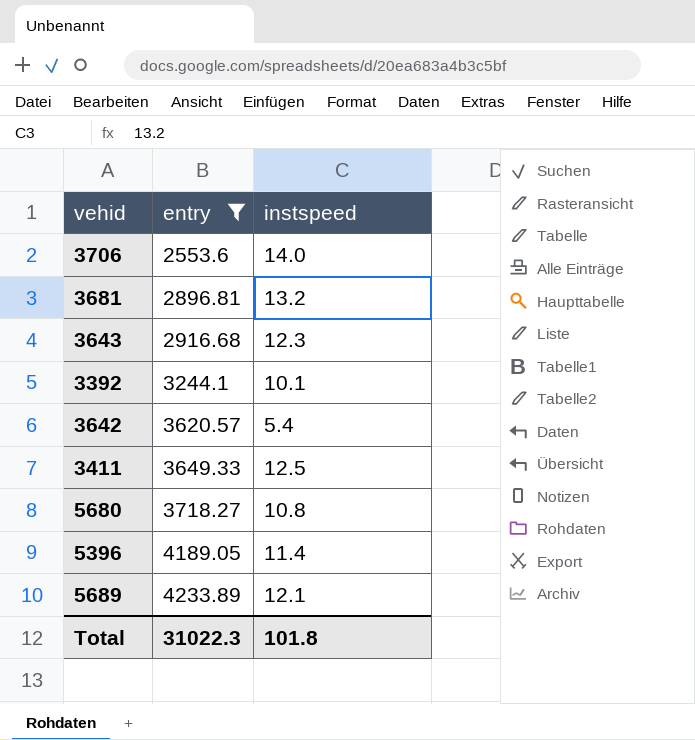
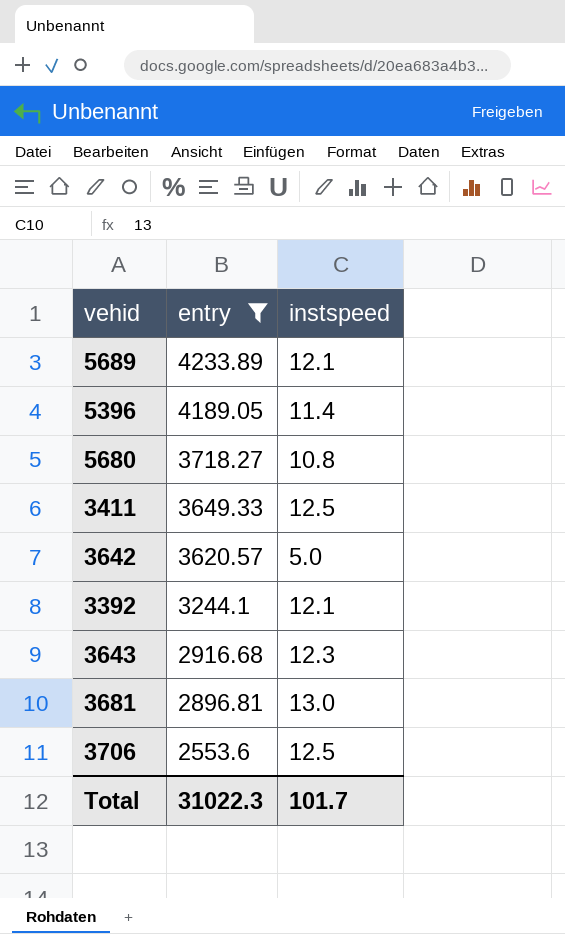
row order: entry ascending -> entry descending
3642 | instspeed: 5.4 -> 5.0
3392 | instspeed: 10.1 -> 12.1
3681 | instspeed: 13.2 -> 13.0
3706 | instspeed: 14.0 -> 12.5
Total | instspeed: 101.8 -> 101.7

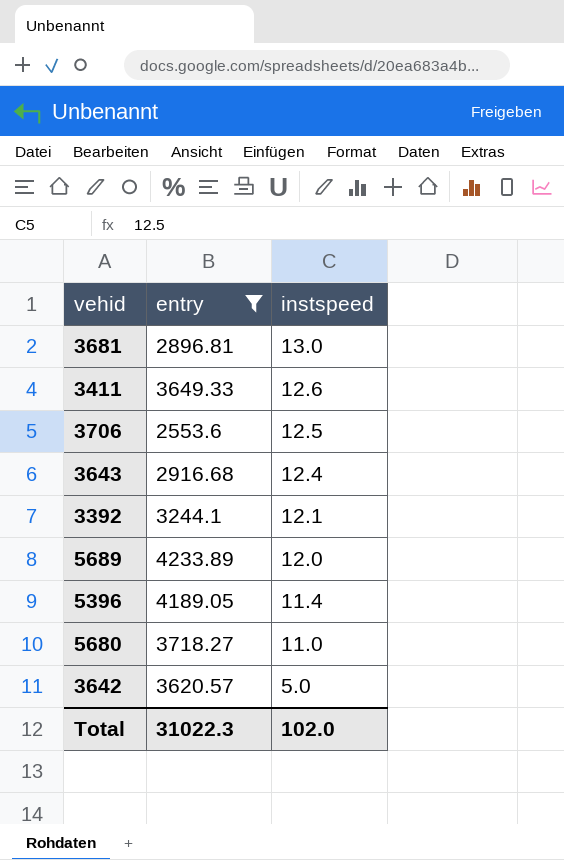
row order: entry descending -> instspeed descending
3411 | instspeed: 12.5 -> 12.6
3643 | instspeed: 12.3 -> 12.4
5689 | instspeed: 12.1 -> 12.0
5680 | instspeed: 10.8 -> 11.0
Total | instspeed: 101.7 -> 102.0

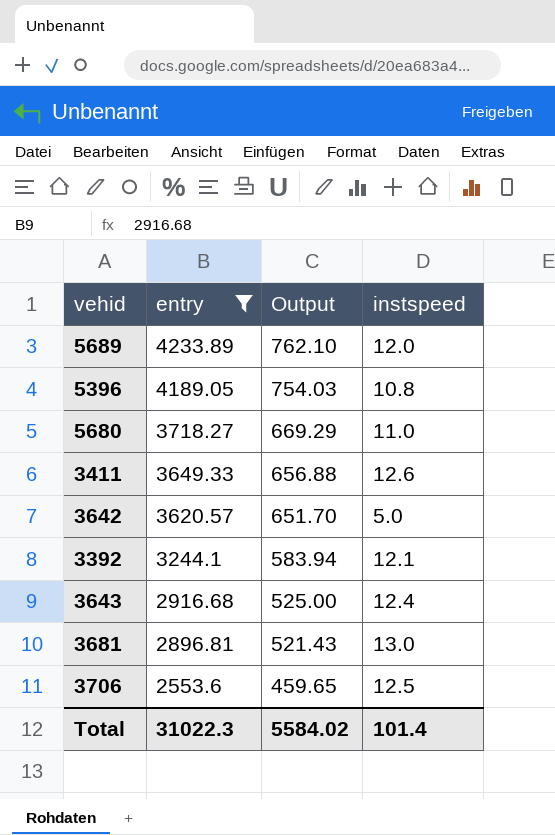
row order: instspeed descending -> entry descending
column Output | formula: none -> [entry] * 0.18
5396 | instspeed: 11.4 -> 10.8
Total | instspeed: 102.0 -> 101.4

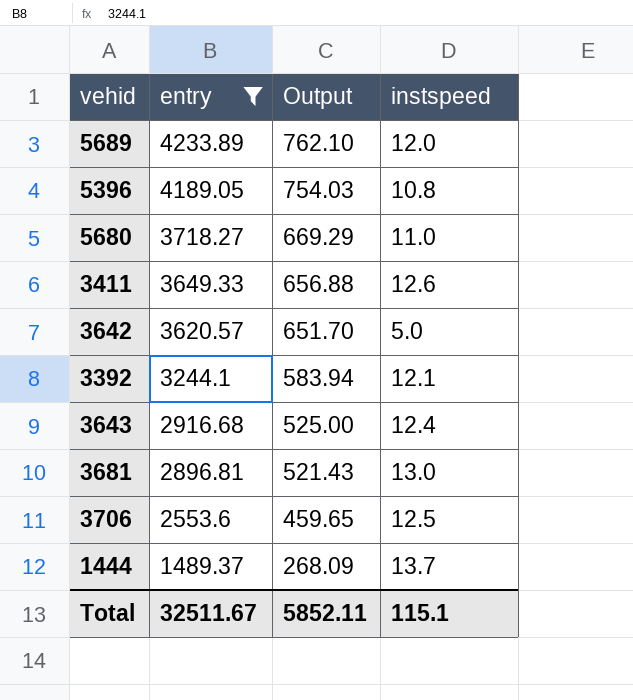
row 1444: none -> 1489.37 | 268.09 | 13.7
Total | entry: 31022.3 -> 32511.67
Total | Output: 5584.02 -> 5852.11
Total | instspeed: 101.4 -> 115.1

